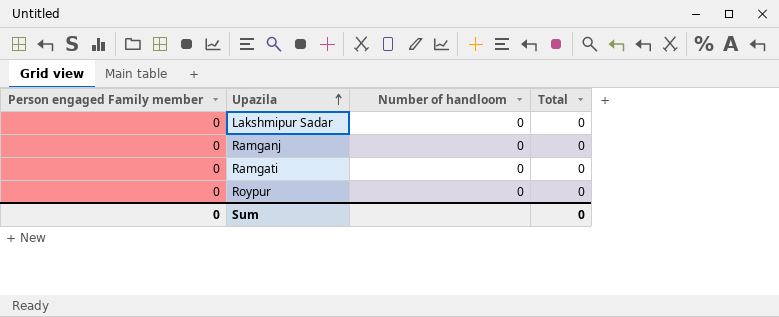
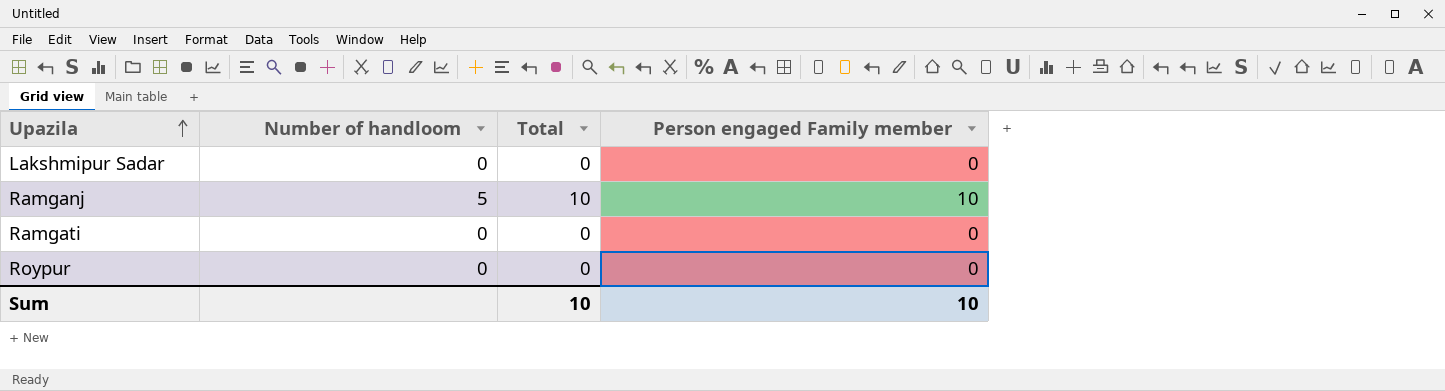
column Person engaged Family member | position: 1 -> 4
Ramganj | Number of handloom: 0 -> 5
Ramganj | Total: 0 -> 10
Ramganj | Person engaged Family member: 0 -> 10
Sum | Total: 0 -> 10
Sum | Person engaged Family member: 0 -> 10

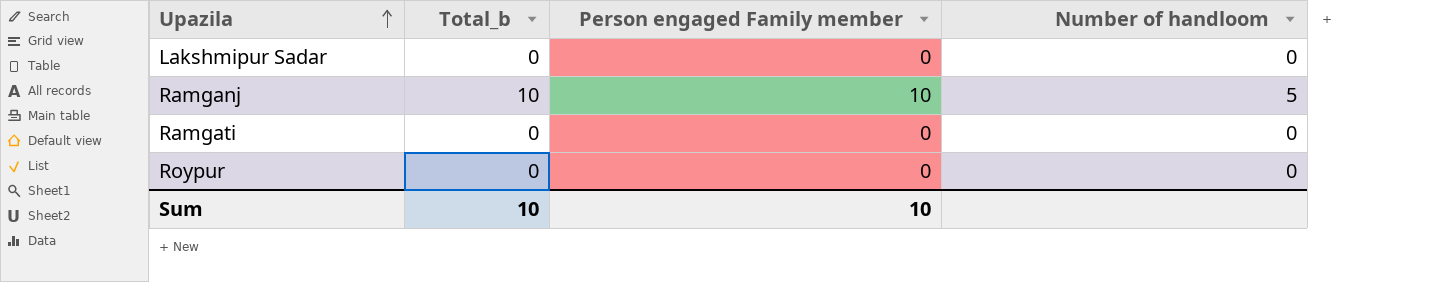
column name: Total -> Total_b
column Number of handloom | position: 2 -> 4

